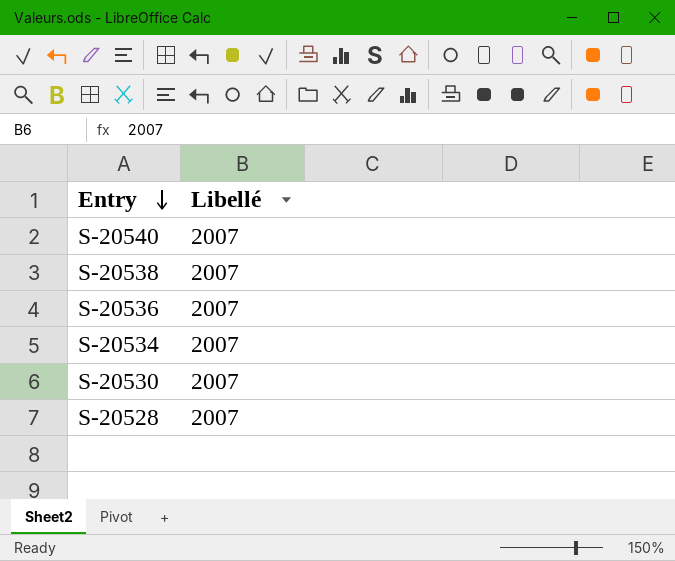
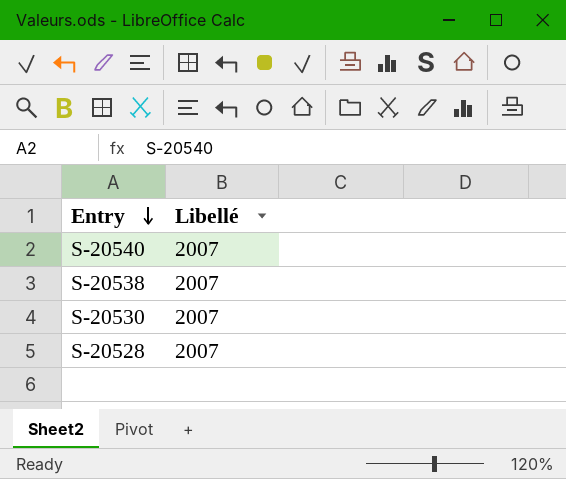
row S-20536: 2007 -> none
row S-20534: 2007 -> none

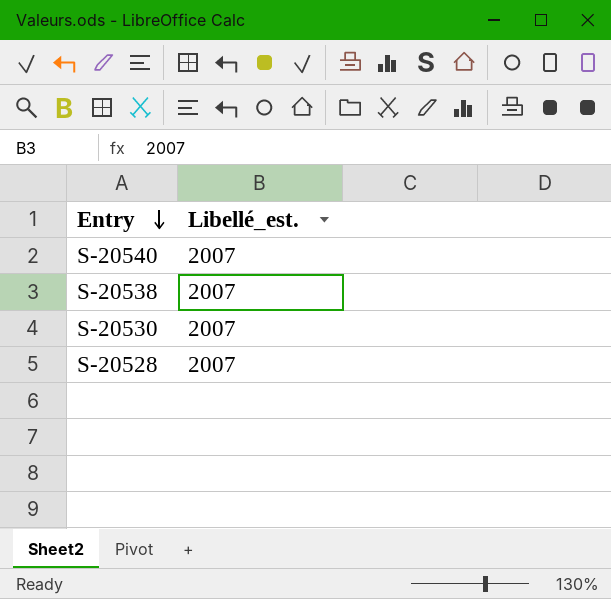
column name: Libellé -> Libellé_est.

